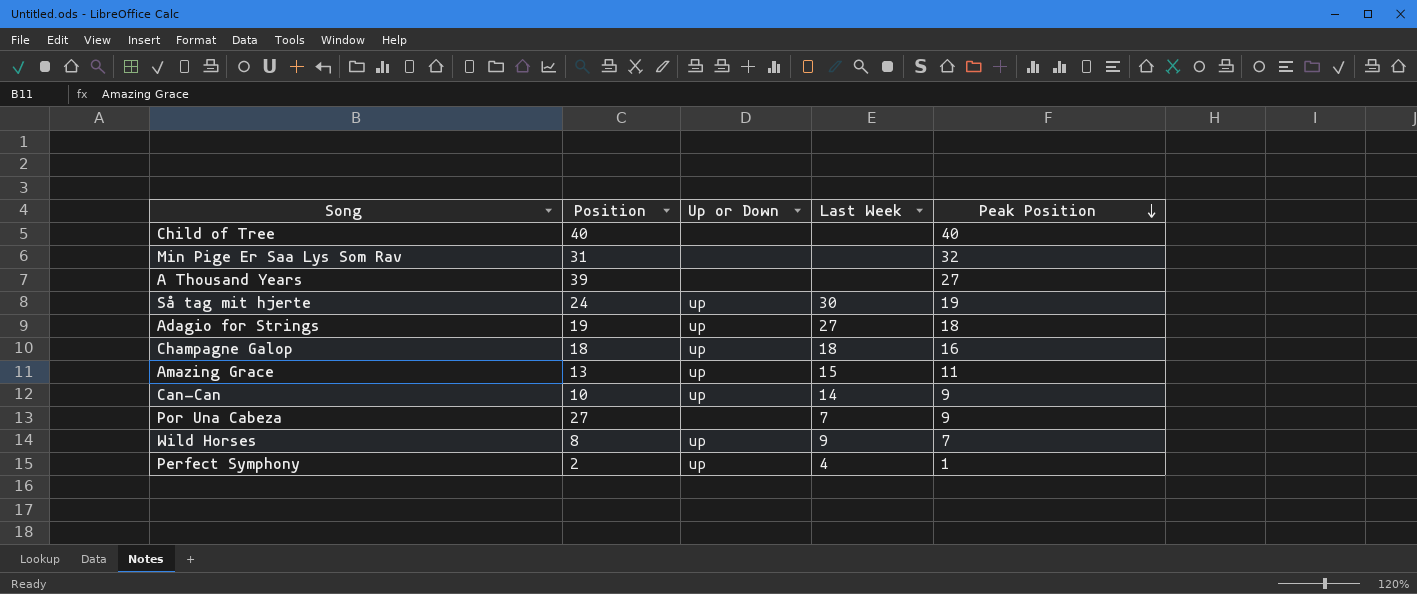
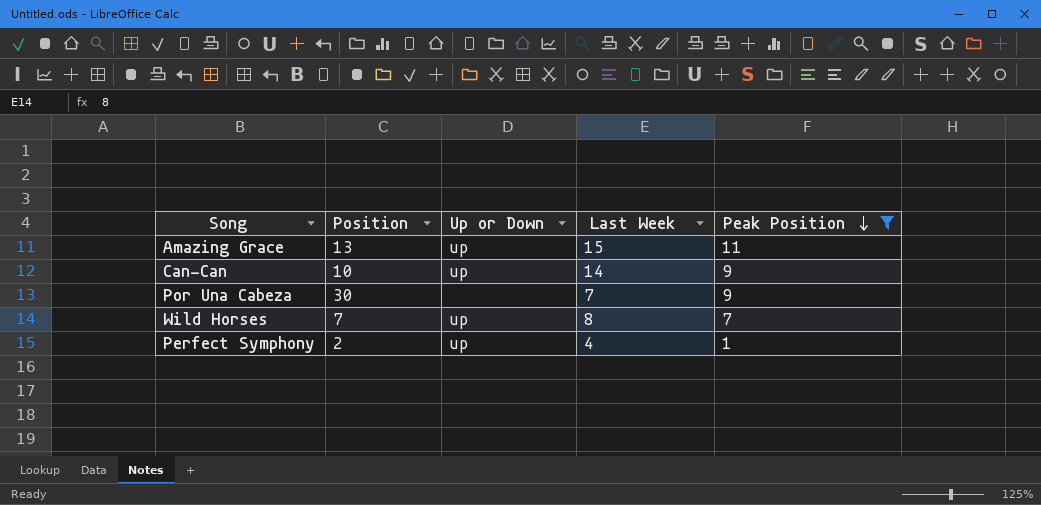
filter: none -> Peak Position <= 11
Por Una Cabeza | Position: 27 -> 30
Wild Horses | Position: 8 -> 7
Wild Horses | Last Week: 9 -> 8

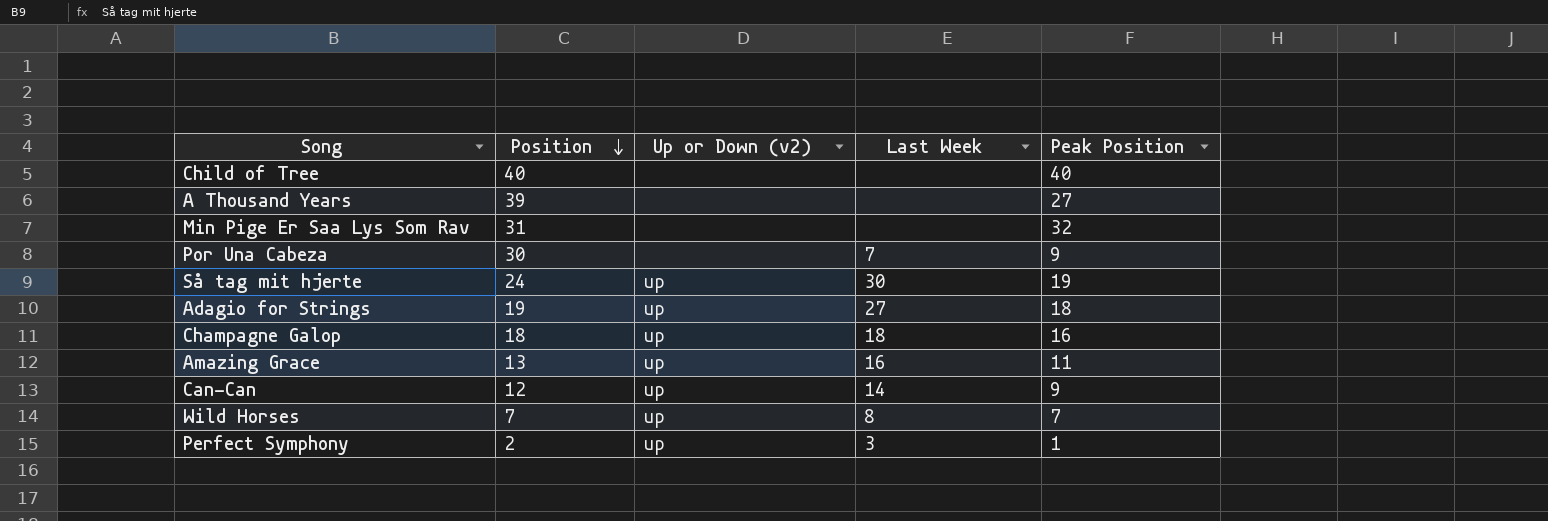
filter: Peak Position <= 11 -> none
row order: Peak Position descending -> Position descending
column name: Up or Down -> Up or Down (v2)
Amazing Grace | Last Week: 15 -> 16
Can-Can | Position: 10 -> 12
Perfect Symphony | Last Week: 4 -> 3

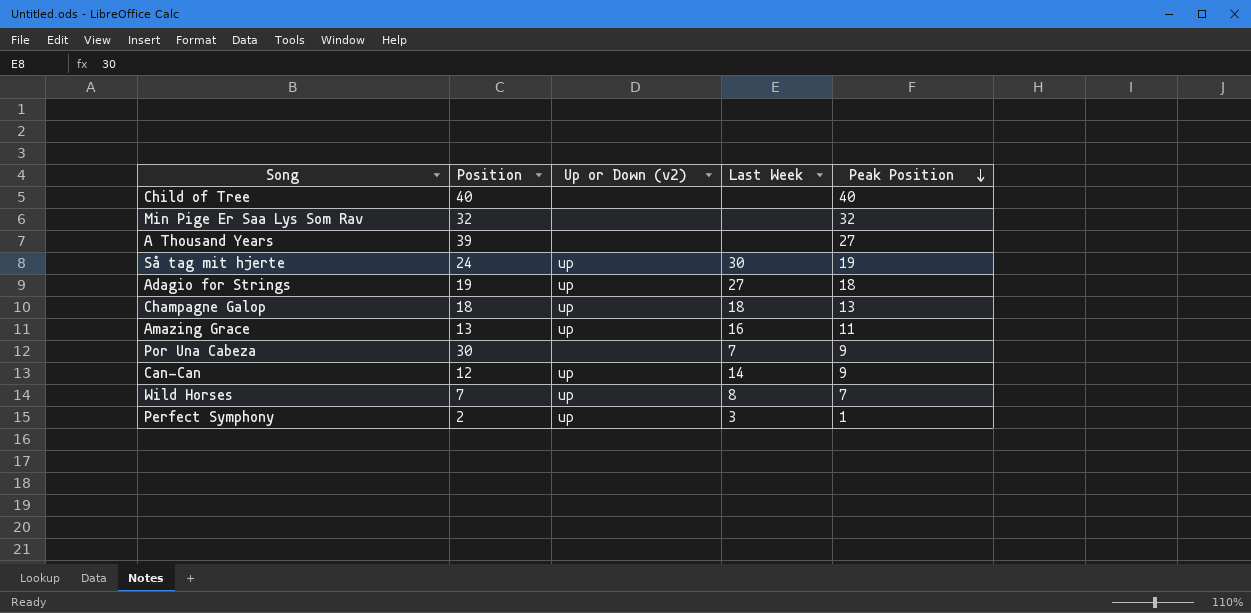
row order: Position descending -> Peak Position descending
Min Pige Er Saa Lys Som Rav | Position: 31 -> 32
Champagne Galop | Peak Position: 16 -> 13

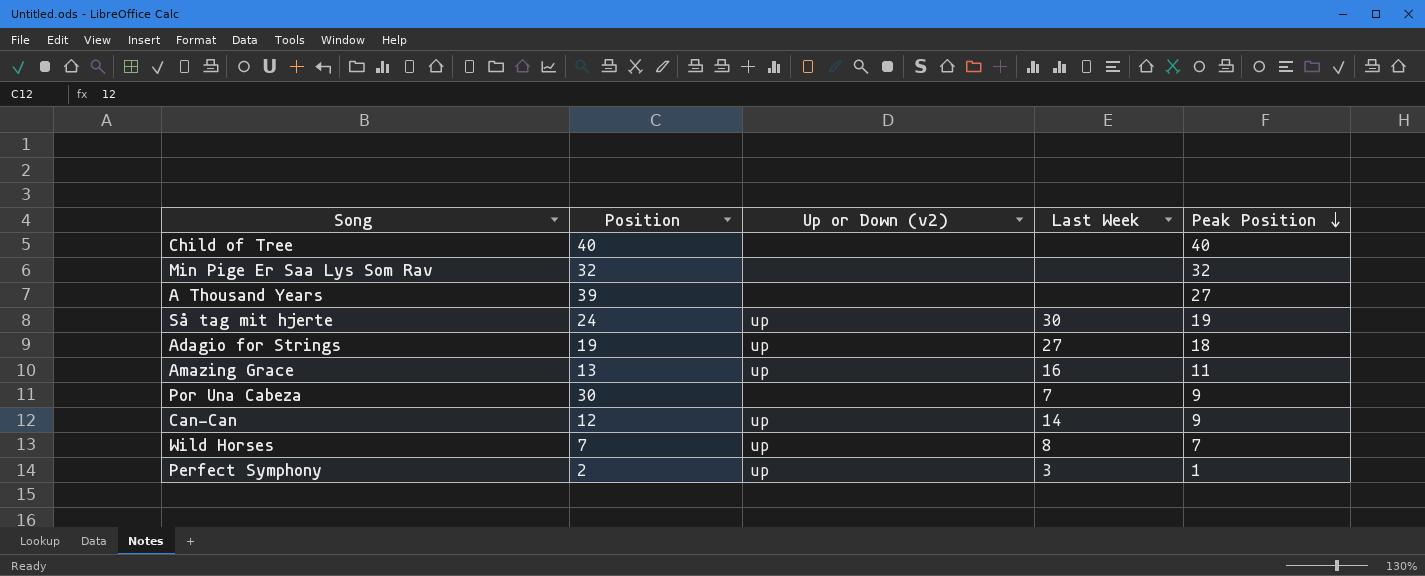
row Champagne Galop: 18 | up | 18 | 13 -> none

